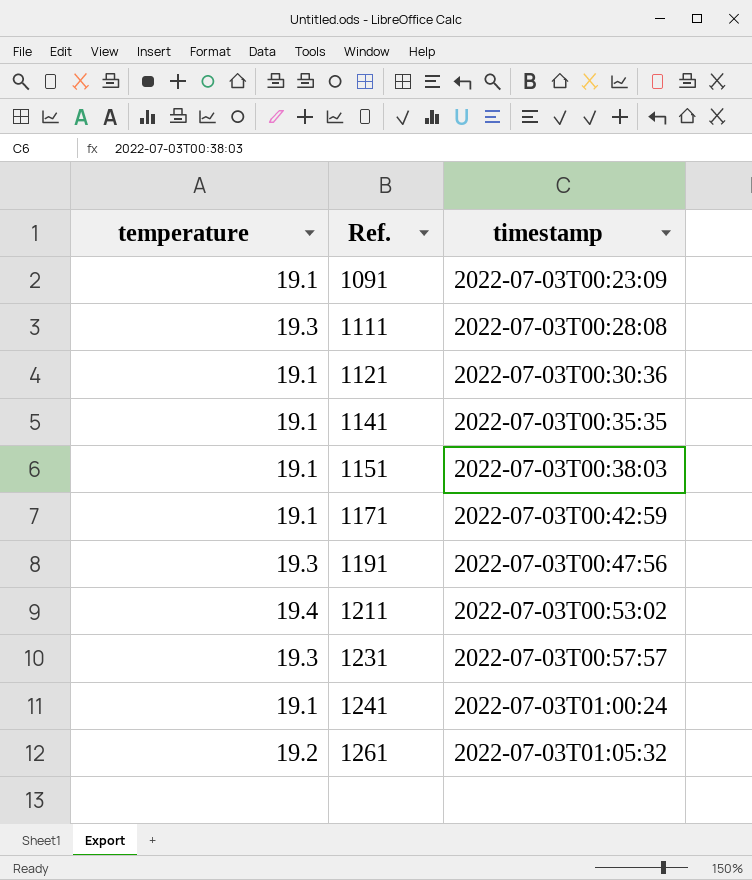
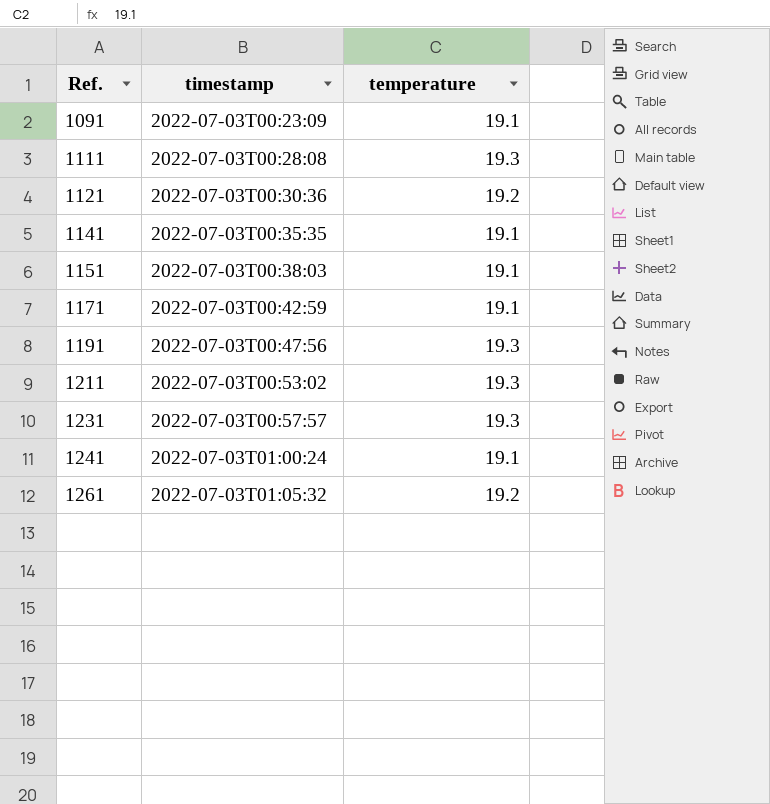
column temperature | position: 1 -> 3
1121 | temperature: 19.1 -> 19.2
1211 | temperature: 19.4 -> 19.3

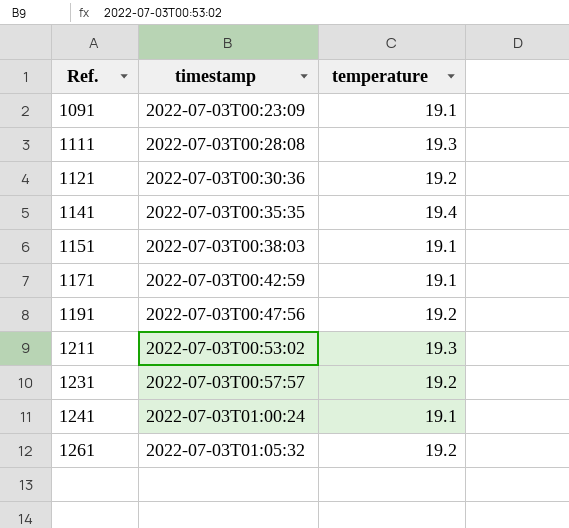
1141 | temperature: 19.1 -> 19.4
1191 | temperature: 19.3 -> 19.2
1231 | temperature: 19.3 -> 19.2

